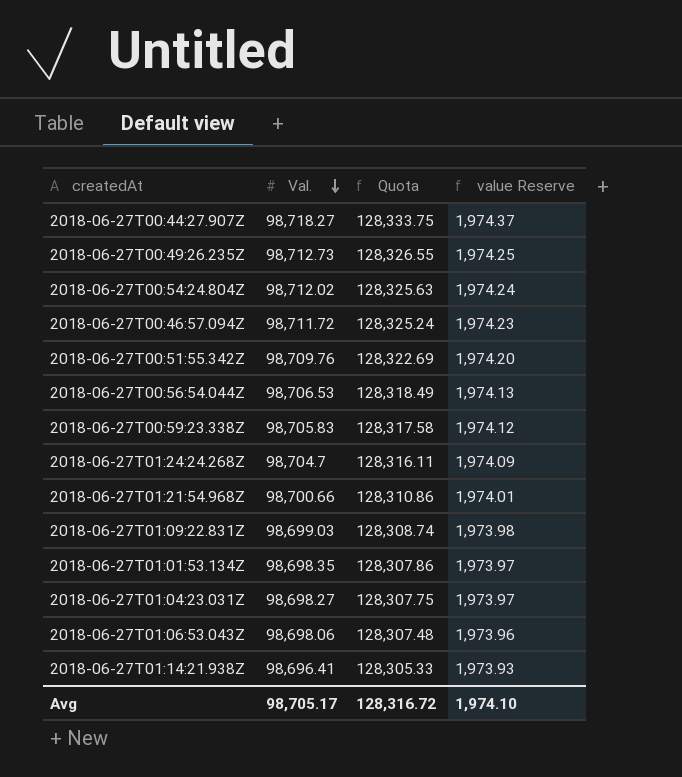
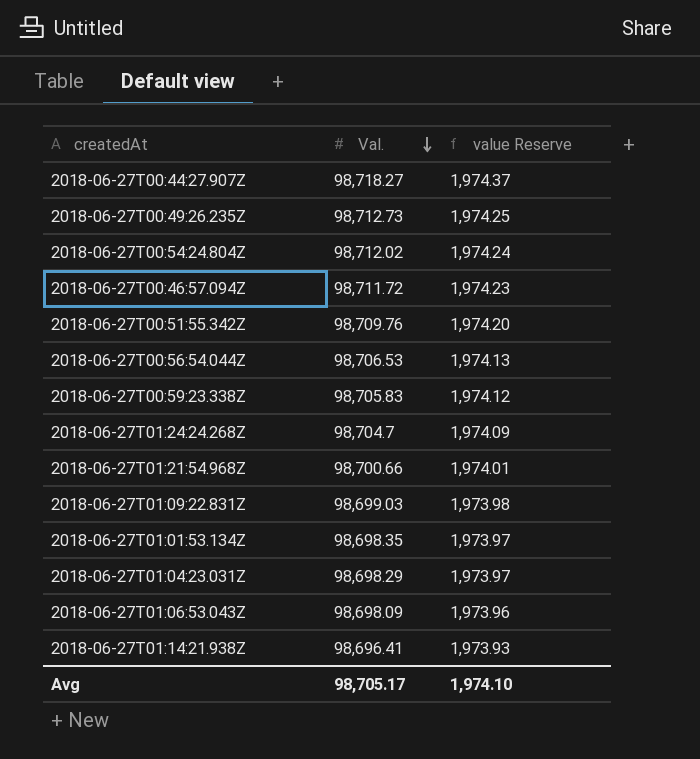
column Quota | formula: [Val.] * 1.3 -> none
2018-06-27T01:04:23.031Z | Val.: 98,698.27 -> 98,698.29
2018-06-27T01:06:53.043Z | Val.: 98,698.06 -> 98,698.09

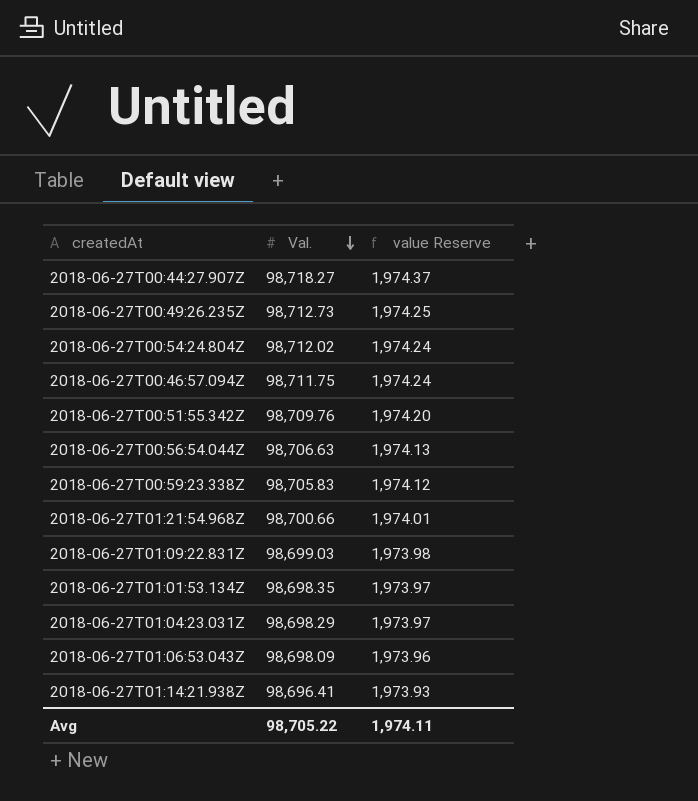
row 2018-06-27T01:24:24.268Z: 98,704.7 | 1,974.09 -> none
2018-06-27T00:46:57.094Z | Val.: 98,711.72 -> 98,711.75
2018-06-27T00:46:57.094Z | value Reserve: 1,974.23 -> 1,974.24
2018-06-27T00:56:54.044Z | Val.: 98,706.53 -> 98,706.63
Avg | Val.: 98,705.17 -> 98,705.22
Avg | value Reserve: 1,974.10 -> 1,974.11

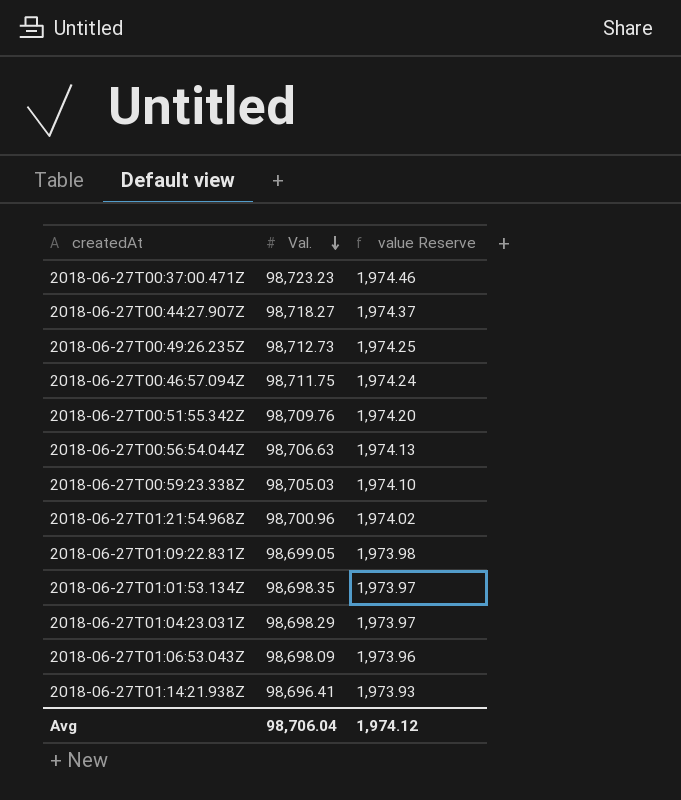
row 2018-06-27T00:54:24.804Z: 98,712.02 | 1,974.24 -> none
row 2018-06-27T00:37:00.471Z: none -> 98,723.23 | 1,974.46
2018-06-27T00:59:23.338Z | Val.: 98,705.83 -> 98,705.03
2018-06-27T00:59:23.338Z | value Reserve: 1,974.12 -> 1,974.10
2018-06-27T01:21:54.968Z | Val.: 98,700.66 -> 98,700.96
2018-06-27T01:21:54.968Z | value Reserve: 1,974.01 -> 1,974.02
2018-06-27T01:09:22.831Z | Val.: 98,699.03 -> 98,699.05
Avg | Val.: 98,705.22 -> 98,706.04
Avg | value Reserve: 1,974.11 -> 1,974.12

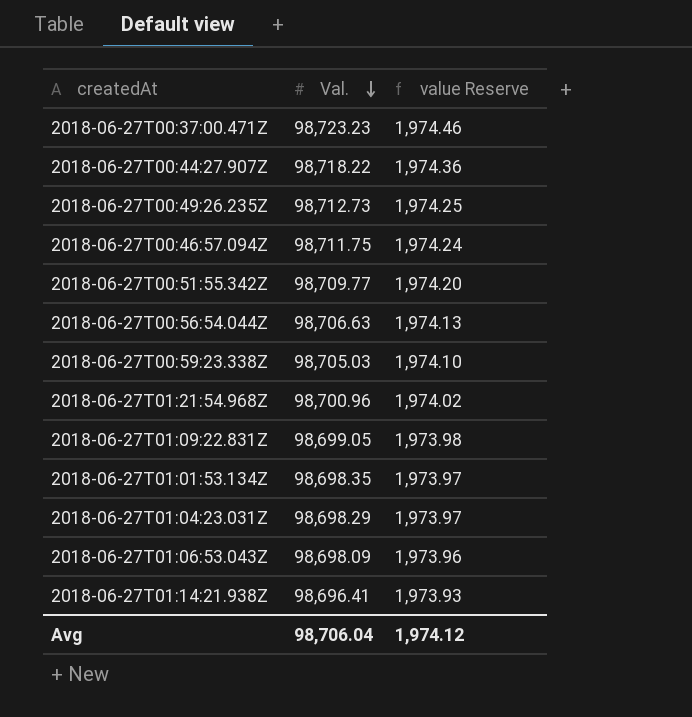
2018-06-27T00:44:27.907Z | Val.: 98,718.27 -> 98,718.22
2018-06-27T00:44:27.907Z | value Reserve: 1,974.37 -> 1,974.36
2018-06-27T00:51:55.342Z | Val.: 98,709.76 -> 98,709.77

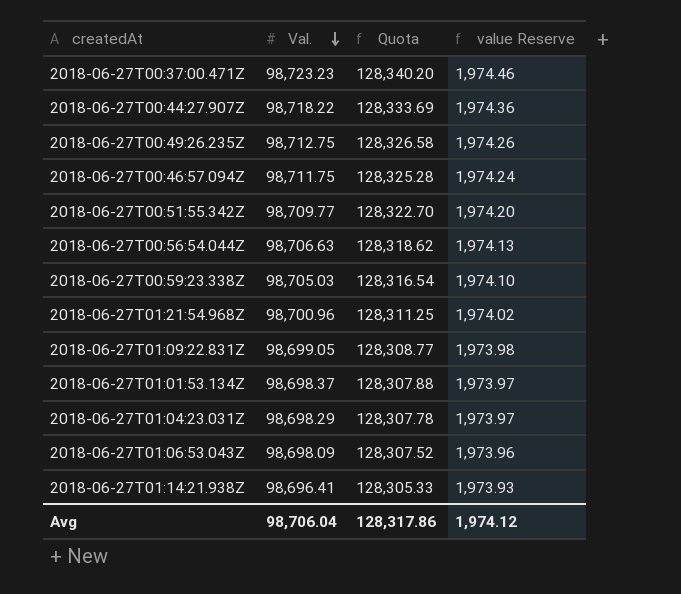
column Quota | formula: none -> [Val.] * 1.3
2018-06-27T00:49:26.235Z | Val.: 98,712.73 -> 98,712.75
2018-06-27T00:49:26.235Z | value Reserve: 1,974.25 -> 1,974.26
2018-06-27T01:01:53.134Z | Val.: 98,698.35 -> 98,698.37

